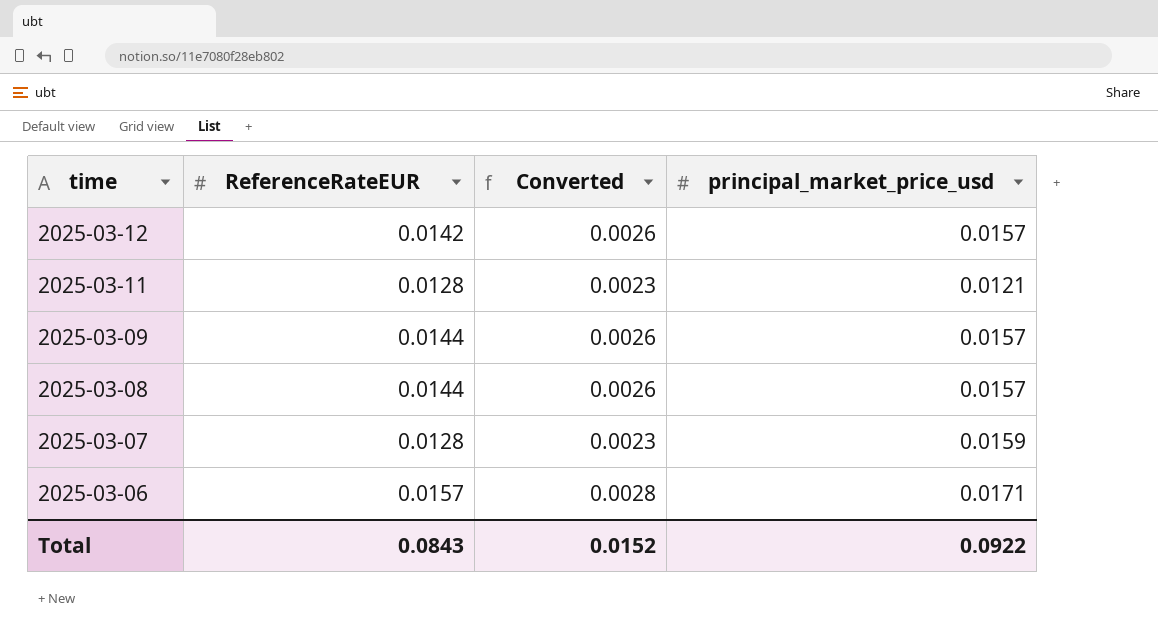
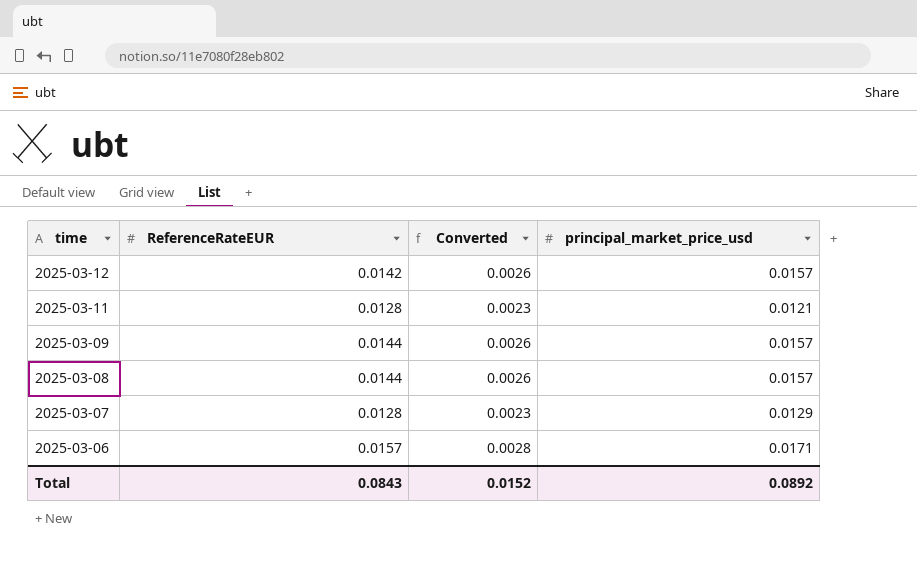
2025-03-07 | principal_market_price_usd: 0.0159 -> 0.0129
Total | principal_market_price_usd: 0.0922 -> 0.0892

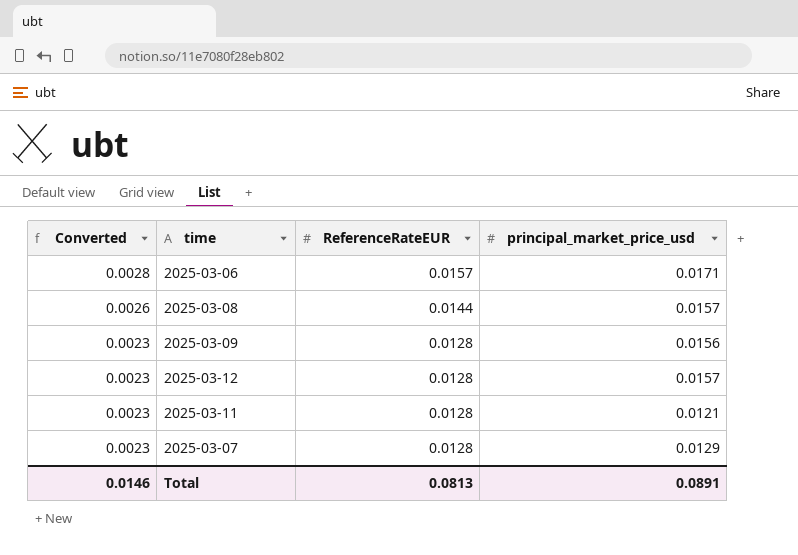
row order: time descending -> Converted descending
column Converted | position: 3 -> 1
2025-03-09 | Converted: 0.0026 -> 0.0023
2025-03-09 | ReferenceRateEUR: 0.0144 -> 0.0128
2025-03-09 | principal_market_price_usd: 0.0157 -> 0.0156
2025-03-12 | Converted: 0.0026 -> 0.0023
2025-03-12 | ReferenceRateEUR: 0.0142 -> 0.0128
Total | Converted: 0.0152 -> 0.0146
Total | ReferenceRateEUR: 0.0843 -> 0.0813
Total | principal_market_price_usd: 0.0892 -> 0.0891

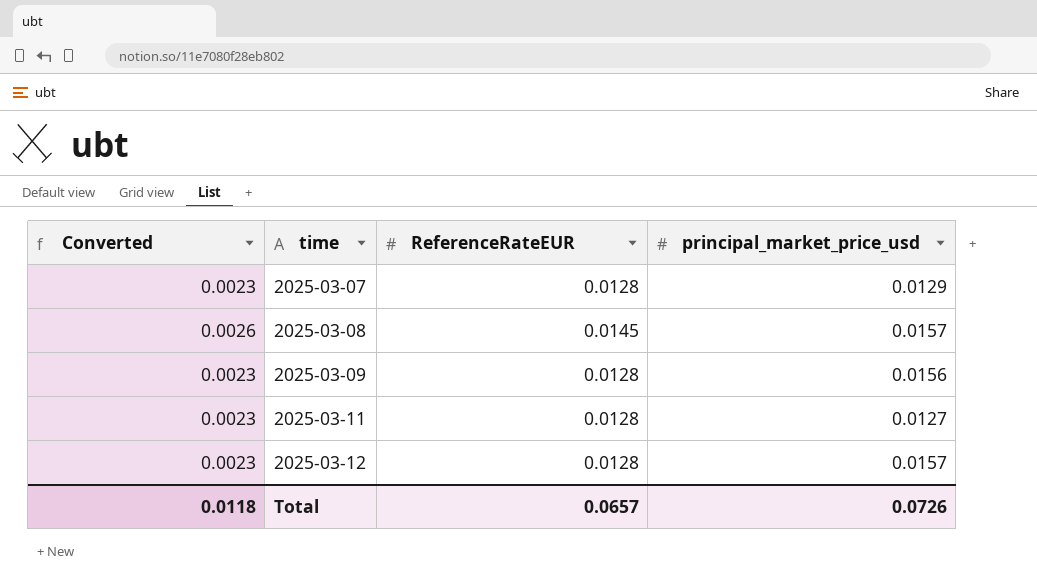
row order: Converted descending -> time ascending
row 2025-03-06: 0.0028 | 0.0157 | 0.0171 -> none
2025-03-08 | ReferenceRateEUR: 0.0144 -> 0.0145
2025-03-11 | principal_market_price_usd: 0.0121 -> 0.0127
Total | Converted: 0.0146 -> 0.0118
Total | ReferenceRateEUR: 0.0813 -> 0.0657
Total | principal_market_price_usd: 0.0891 -> 0.0726

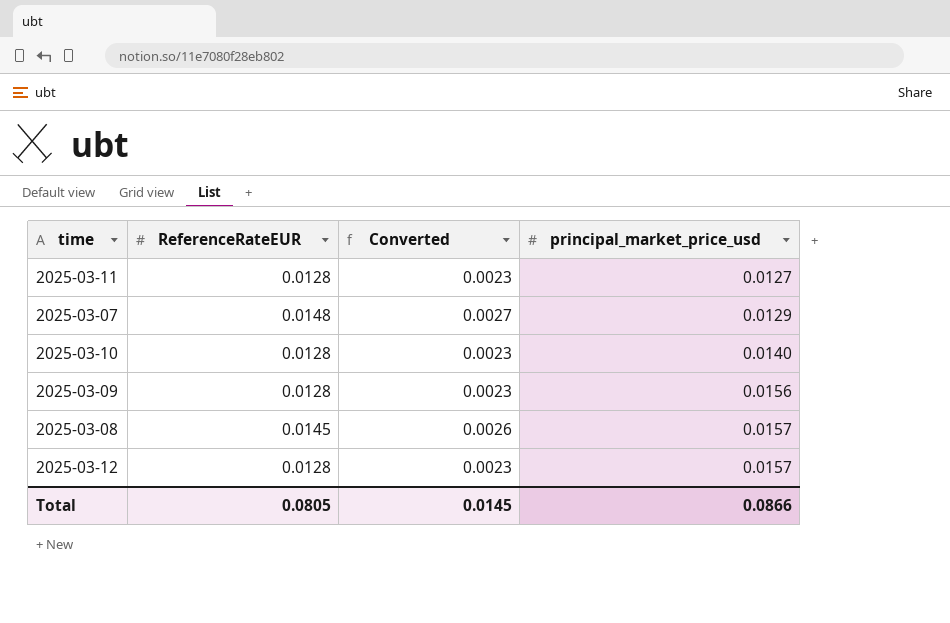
row order: time ascending -> principal_market_price_usd ascending
column Converted | position: 1 -> 3
2025-03-07 | ReferenceRateEUR: 0.0128 -> 0.0148
2025-03-07 | Converted: 0.0023 -> 0.0027
row 2025-03-10: none -> 0.0128 | 0.0023 | 0.0140
Total | ReferenceRateEUR: 0.0657 -> 0.0805
Total | Converted: 0.0118 -> 0.0145
Total | principal_market_price_usd: 0.0726 -> 0.0866

